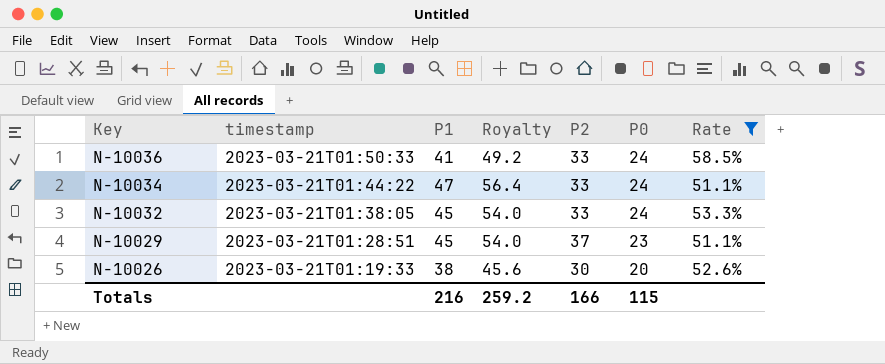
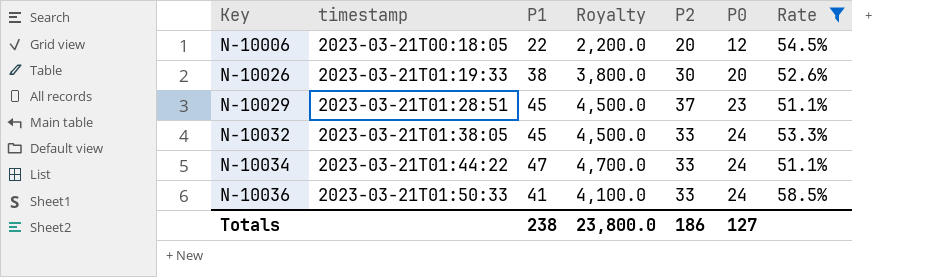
row order: Key descending -> Key ascending
column Royalty | formula: [P1] * 1.2 -> [P1] * 100
row N-10006: none -> 2023-03-21T00:18:05 | 22 | 2,200.0 | 20 | 12 | 54.5%
Totals | P1: 216 -> 238
Totals | Royalty: 259.2 -> 23,800.0
Totals | P2: 166 -> 186
Totals | P0: 115 -> 127

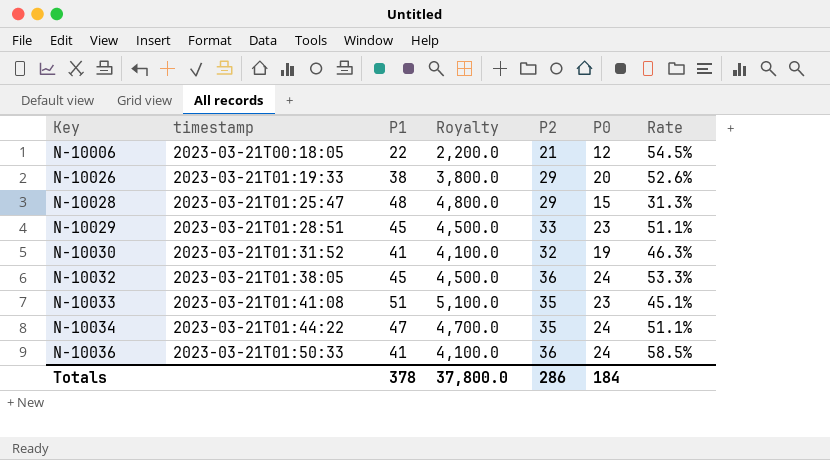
filter: Rate >= 51.1% -> none
N-10006 | P2: 20 -> 21
N-10026 | P2: 30 -> 29
N-10029 | P2: 37 -> 33
N-10032 | P2: 33 -> 36
N-10034 | P2: 33 -> 35
N-10036 | P2: 33 -> 36
Totals | P1: 238 -> 378
Totals | Royalty: 23,800.0 -> 37,800.0
Totals | P2: 186 -> 286
Totals | P0: 127 -> 184

